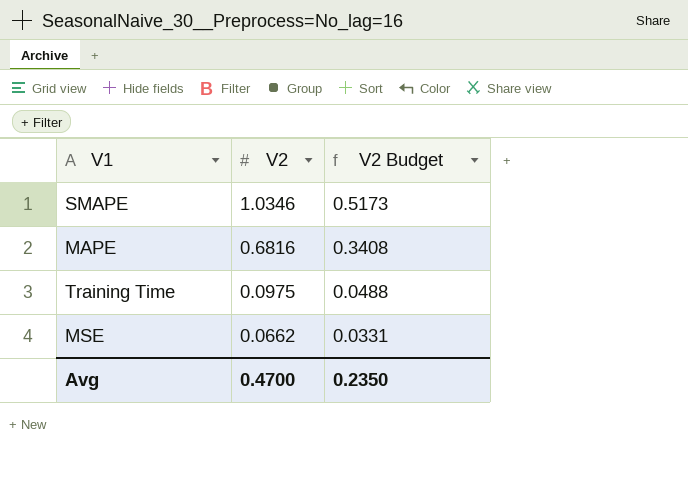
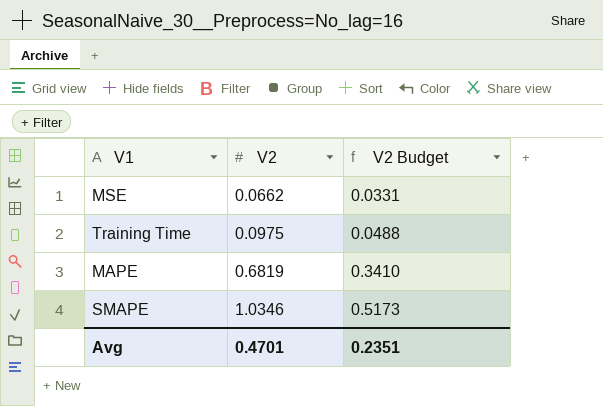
row order: V2 descending -> V2 ascending
MAPE | V2: 0.6816 -> 0.6819
MAPE | V2 Budget: 0.3408 -> 0.3410
Avg | V2: 0.4700 -> 0.4701
Avg | V2 Budget: 0.2350 -> 0.2351

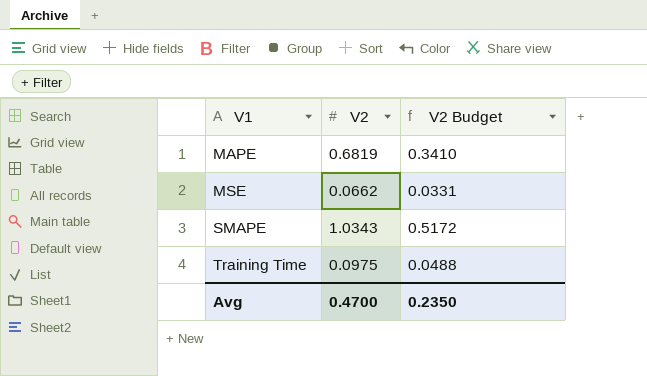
row order: V2 ascending -> V1 ascending
SMAPE | V2: 1.0346 -> 1.0343
SMAPE | V2 Budget: 0.5173 -> 0.5172
Avg | V2: 0.4701 -> 0.4700
Avg | V2 Budget: 0.2351 -> 0.2350

